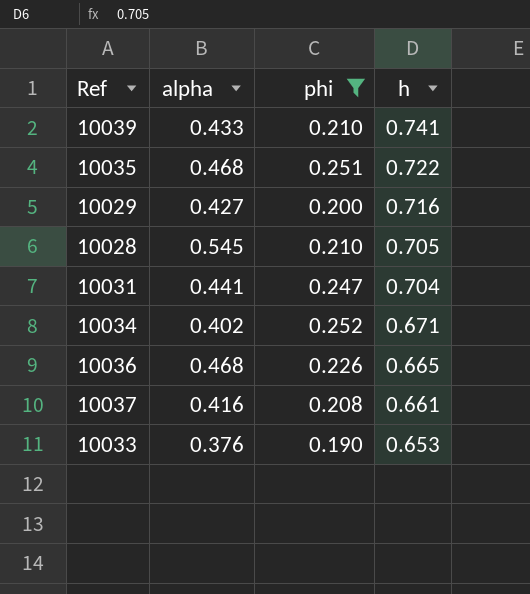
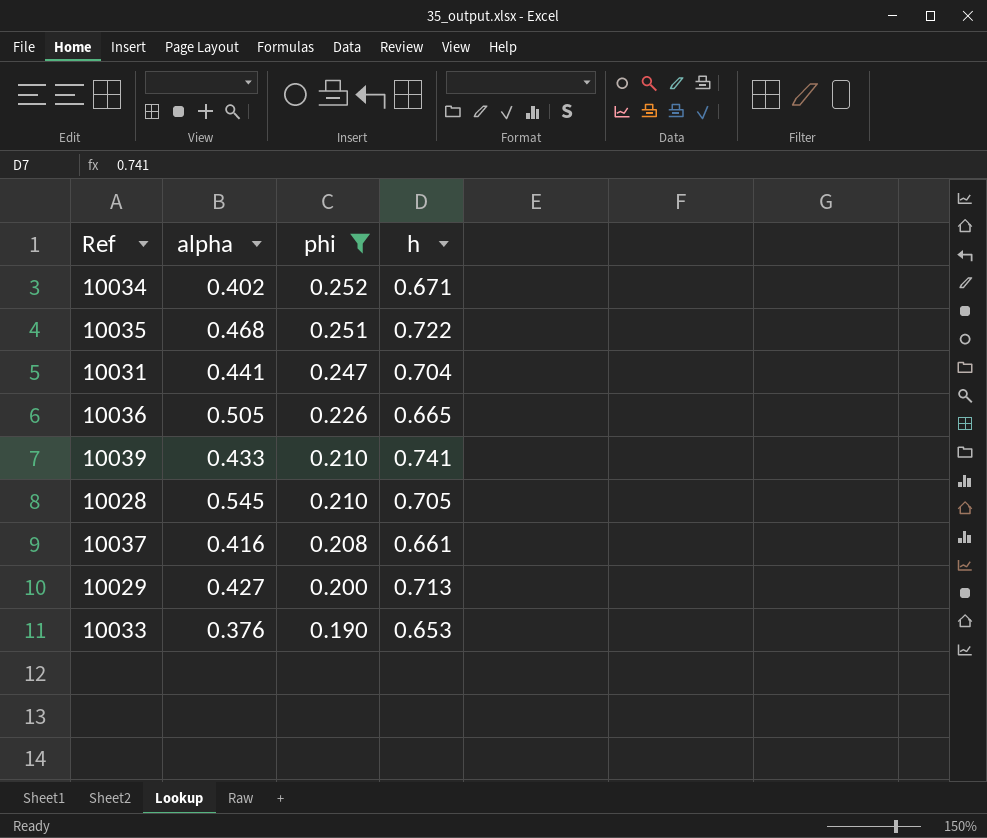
row order: h descending -> phi descending
10036 | alpha: 0.468 -> 0.505
10029 | h: 0.716 -> 0.713

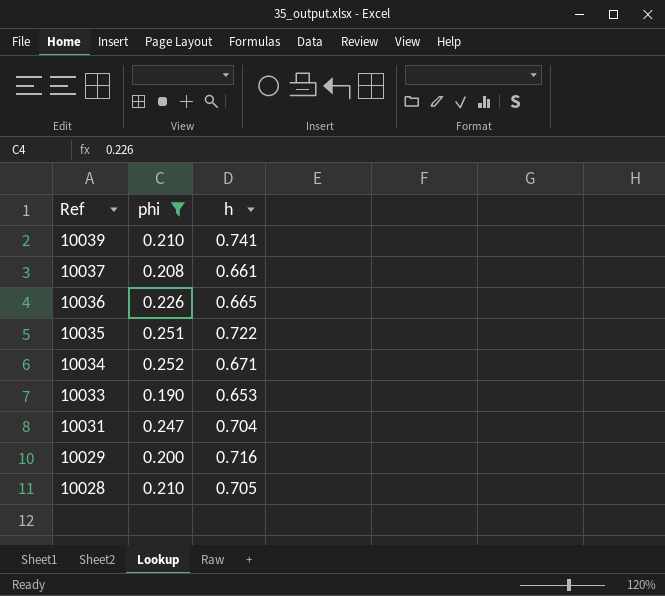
row order: phi descending -> Ref descending
column alpha | position: 2 -> none
10029 | h: 0.713 -> 0.716

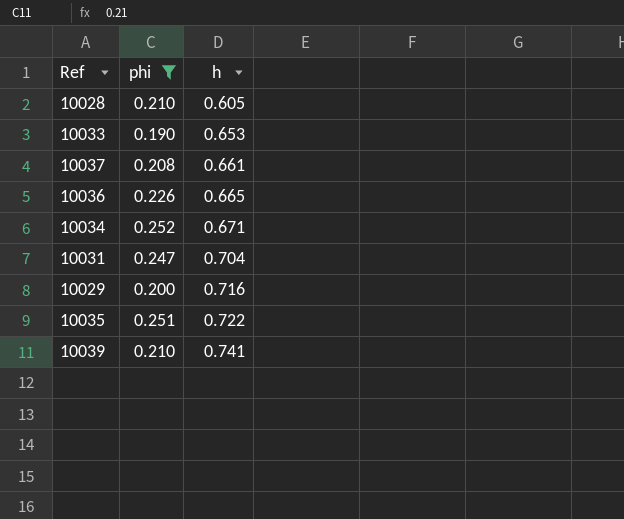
row order: Ref descending -> h ascending
10028 | h: 0.705 -> 0.605

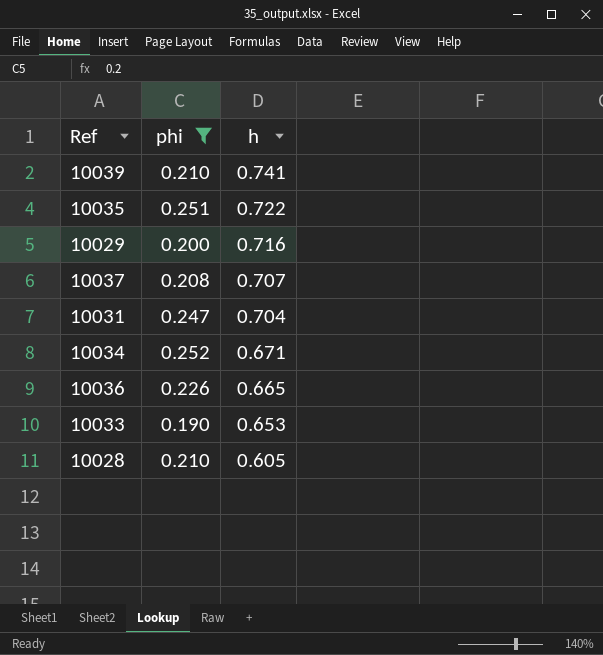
row order: h ascending -> h descending
10037 | h: 0.661 -> 0.707

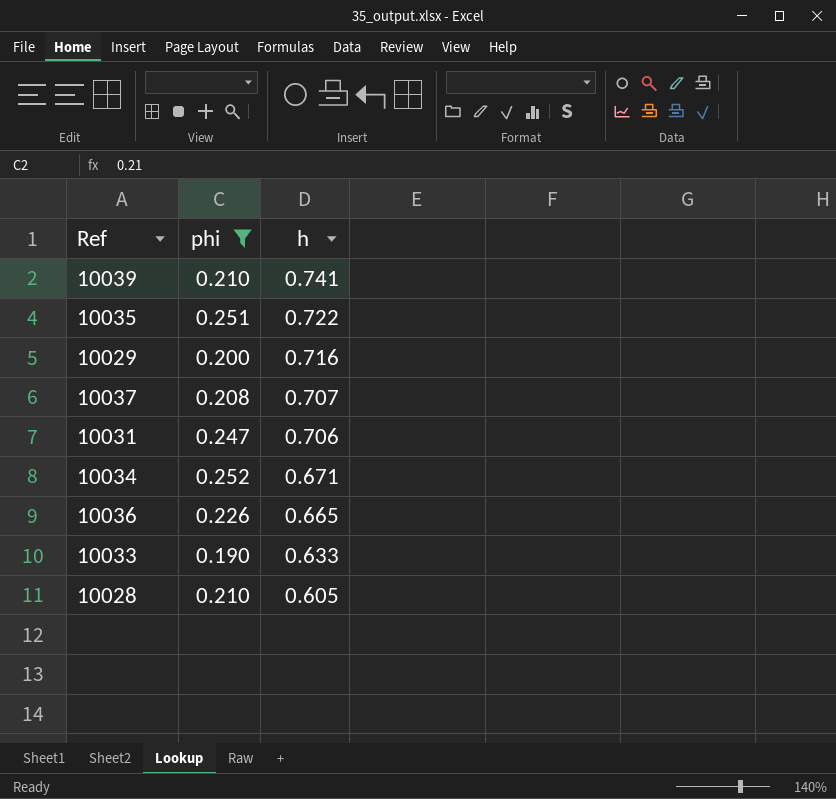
10031 | h: 0.704 -> 0.706
10033 | h: 0.653 -> 0.633

